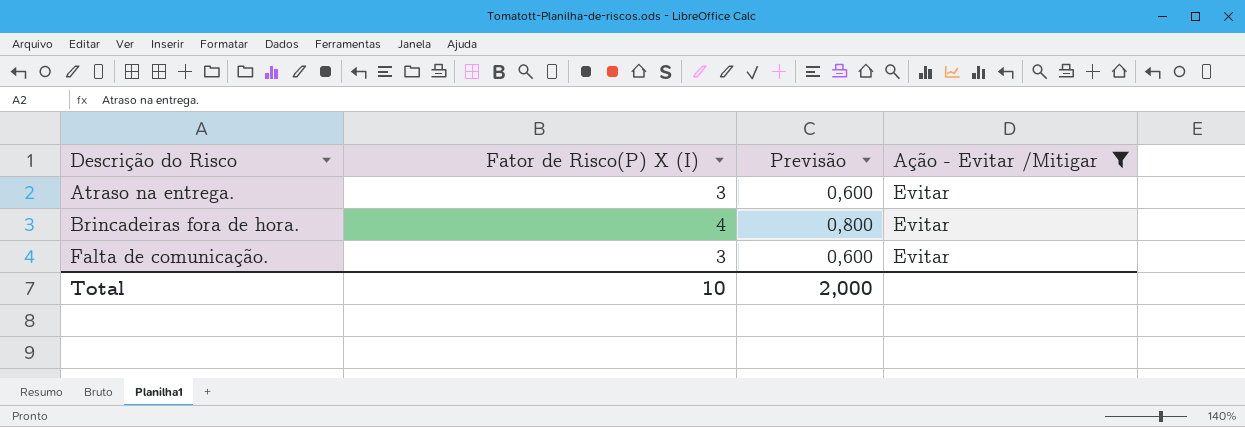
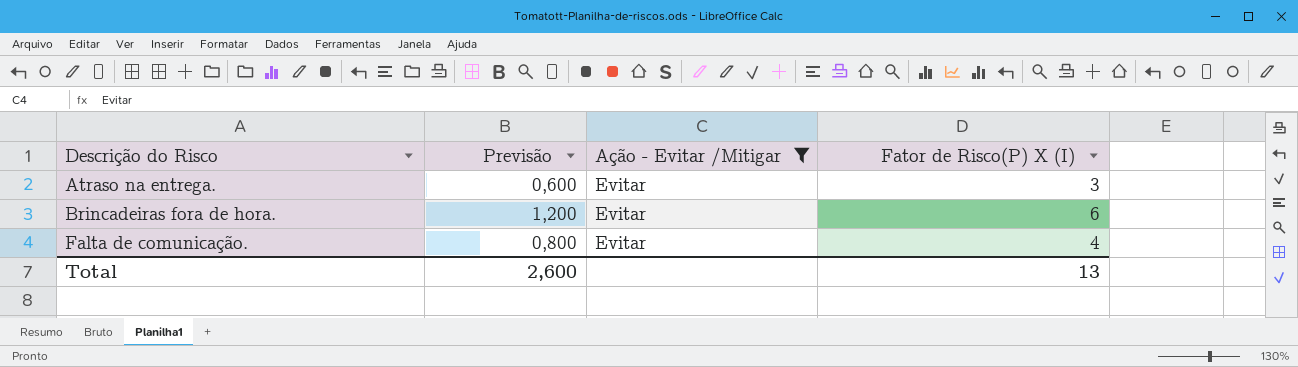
column Fator de Risco(P) X (I) | position: 2 -> 4
Brincadeiras fora de hora. | Previsão: 0,800 -> 1,200
Brincadeiras fora de hora. | Fator de Risco(P) X (I): 4 -> 6
Falta de comunicação. | Previsão: 0,600 -> 0,800
Falta de comunicação. | Fator de Risco(P) X (I): 3 -> 4
Total | Previsão: 2,000 -> 2,600
Total | Fator de Risco(P) X (I): 10 -> 13

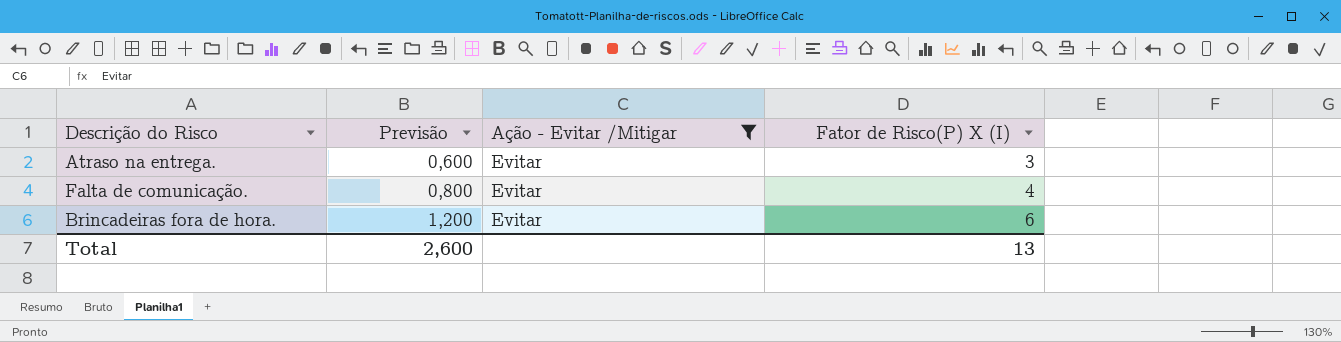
row order: Descrição do Risco ascending -> Previsão ascending

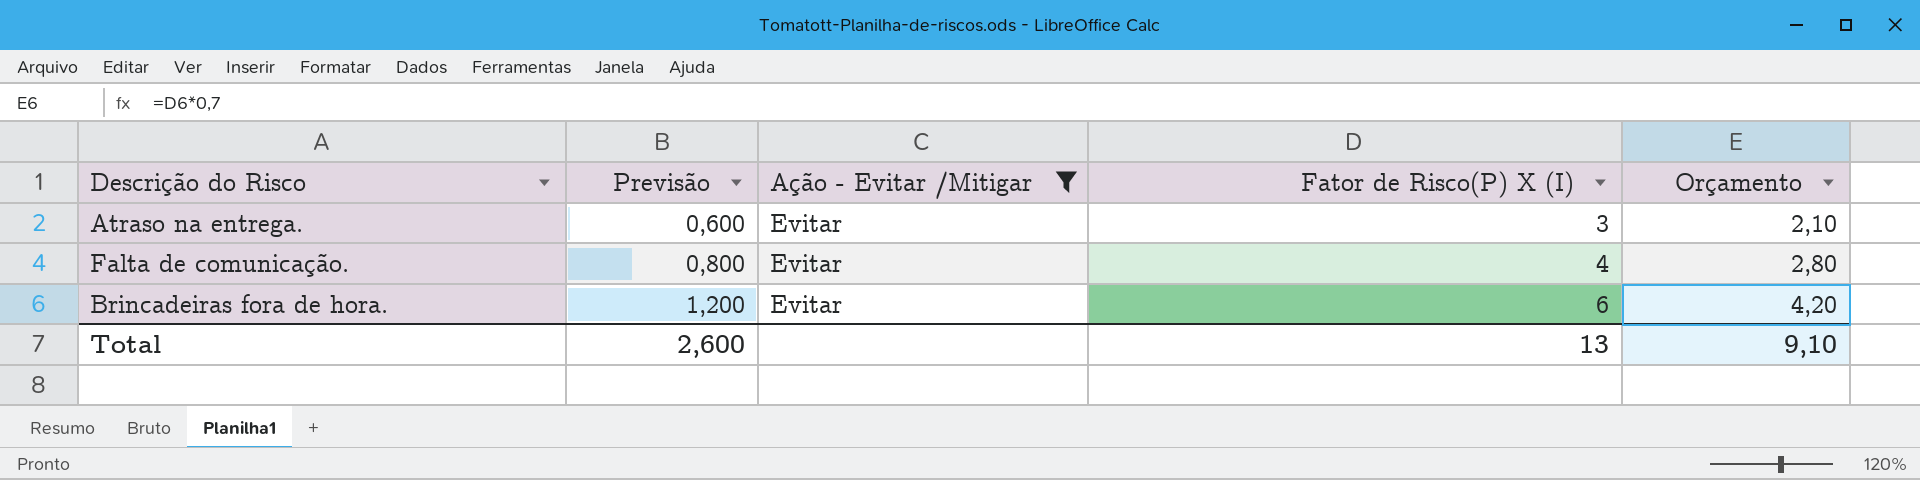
column Orçamento | formula: none -> [Fator de Risco(P) X (I)] * 0,7

